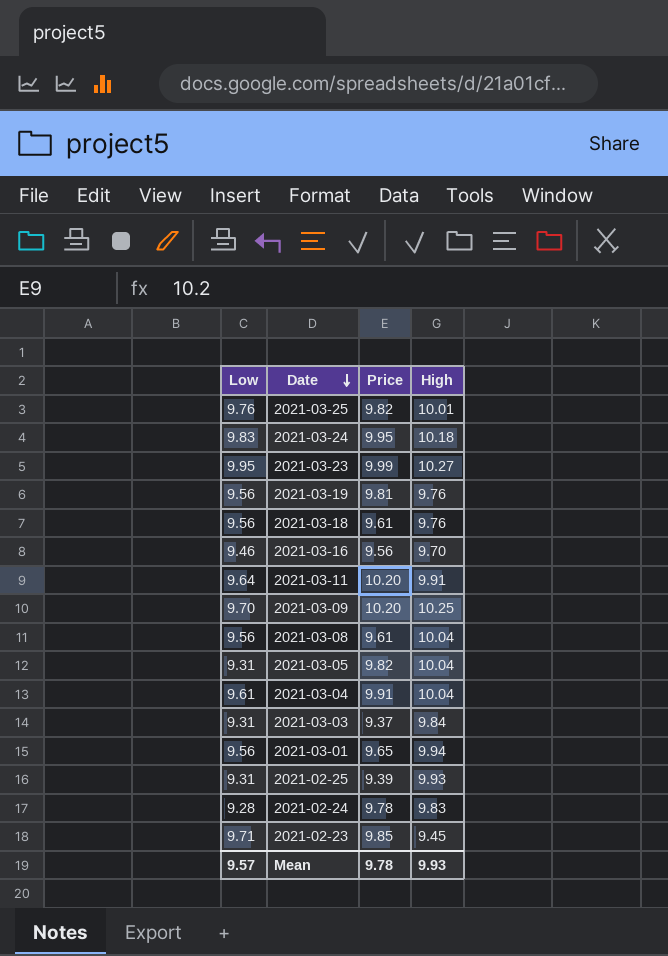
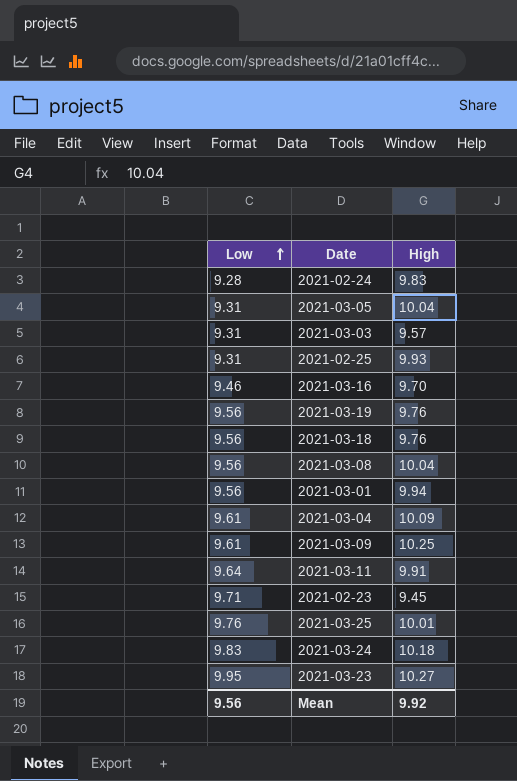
row order: Date descending -> Low ascending
column Price | position: 3 -> none
2021-03-03 | High: 9.84 -> 9.57
2021-03-04 | High: 10.04 -> 10.09
2021-03-09 | Low: 9.70 -> 9.61
Mean | Low: 9.57 -> 9.56
Mean | High: 9.93 -> 9.92

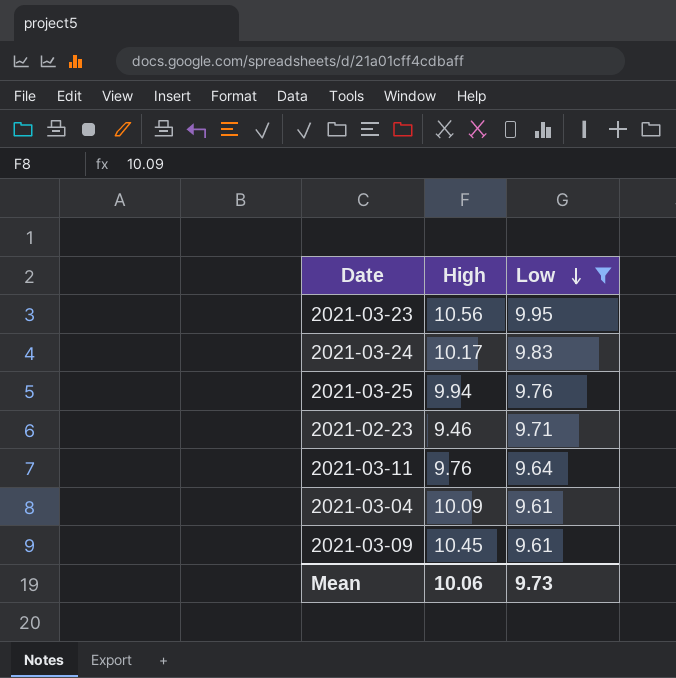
filter: none -> Low >= 9.61
row order: Low ascending -> Low descending
column Low | position: 1 -> 3
2021-03-23 | High: 10.27 -> 10.56
2021-03-24 | High: 10.18 -> 10.17
2021-03-25 | High: 10.01 -> 9.94
2021-02-23 | High: 9.45 -> 9.46
2021-03-11 | High: 9.91 -> 9.76
2021-03-09 | High: 10.25 -> 10.45
Mean | High: 9.92 -> 10.06
Mean | Low: 9.56 -> 9.73

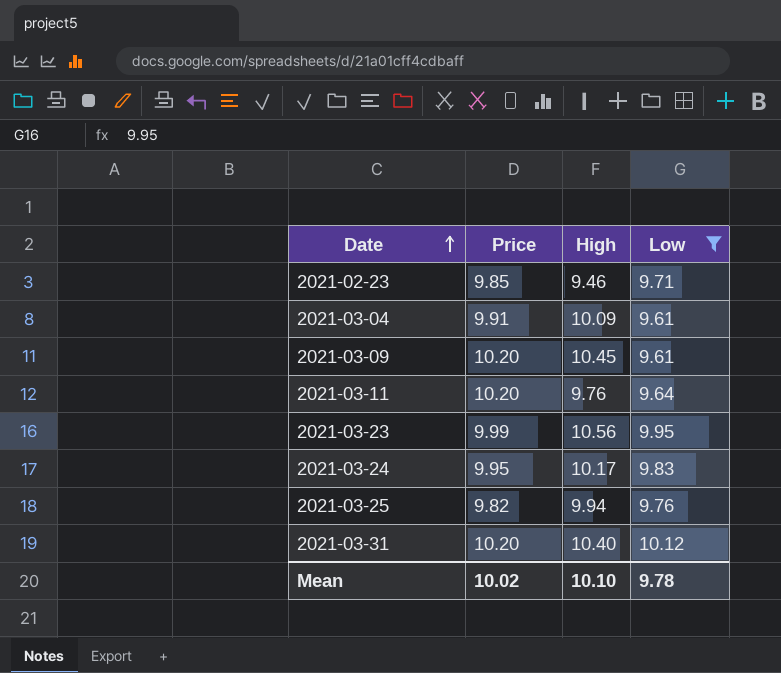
row order: Low descending -> Date ascending
column Price | position: none -> 2
row 2021-03-31: none -> 10.20 | 10.40 | 10.12
Mean | High: 10.06 -> 10.10
Mean | Low: 9.73 -> 9.78

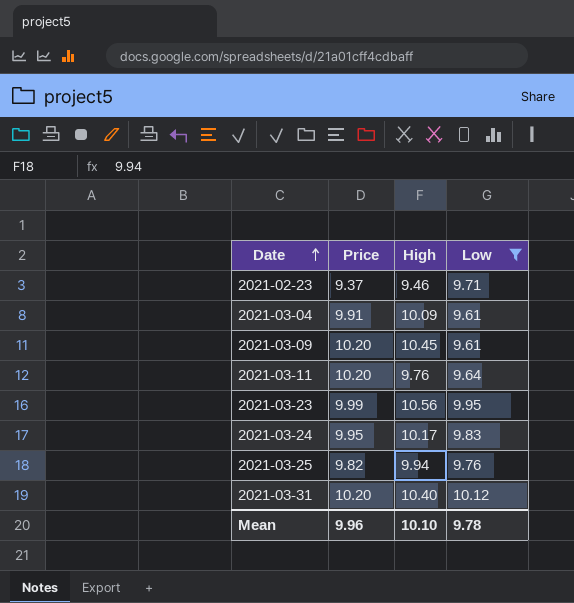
2021-02-23 | Price: 9.85 -> 9.37
Mean | Price: 10.02 -> 9.96

